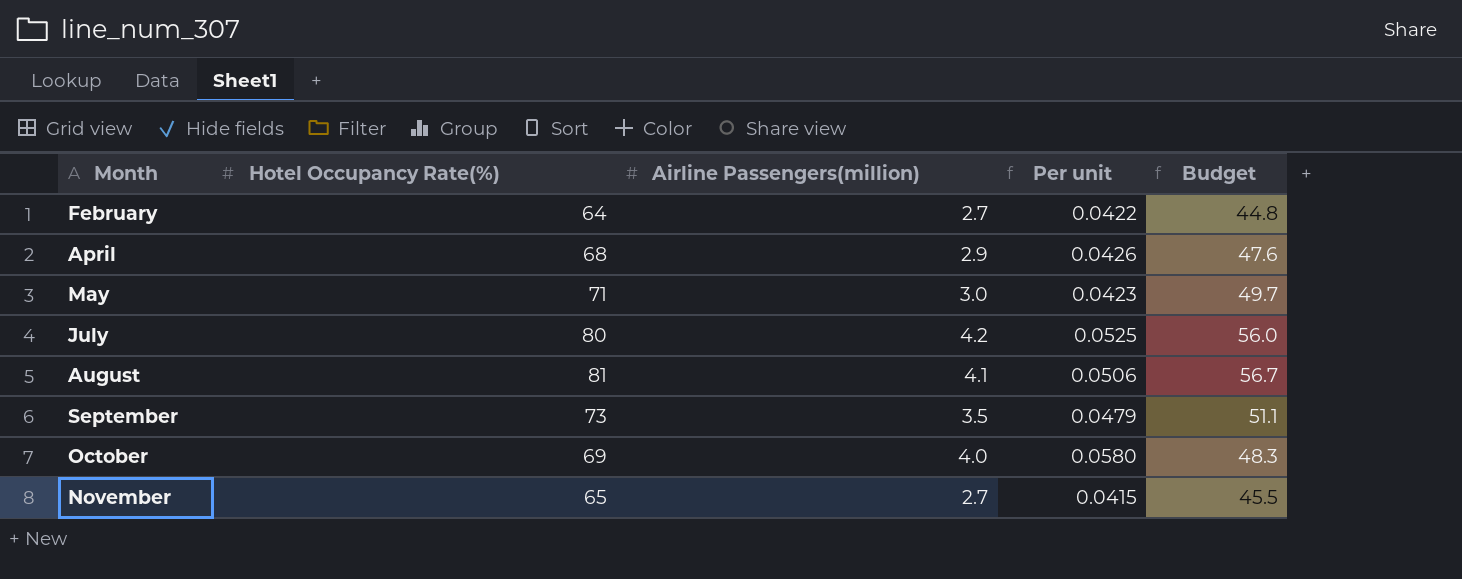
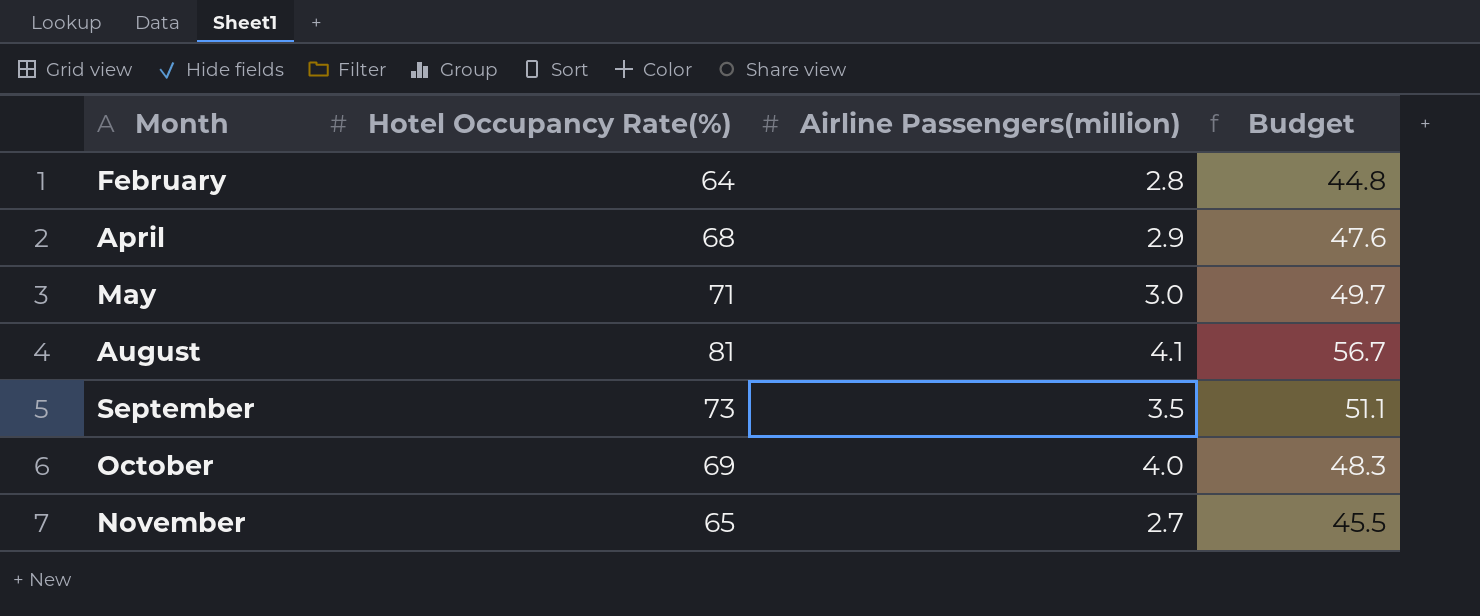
column Per unit | formula: [Airline Passengers(million)] / [Hotel Occupancy Rate(%)] -> none
row July: 80 | 4.2 | 0.0525 | 56.0 -> none
February | Airline Passengers(million): 2.7 -> 2.8

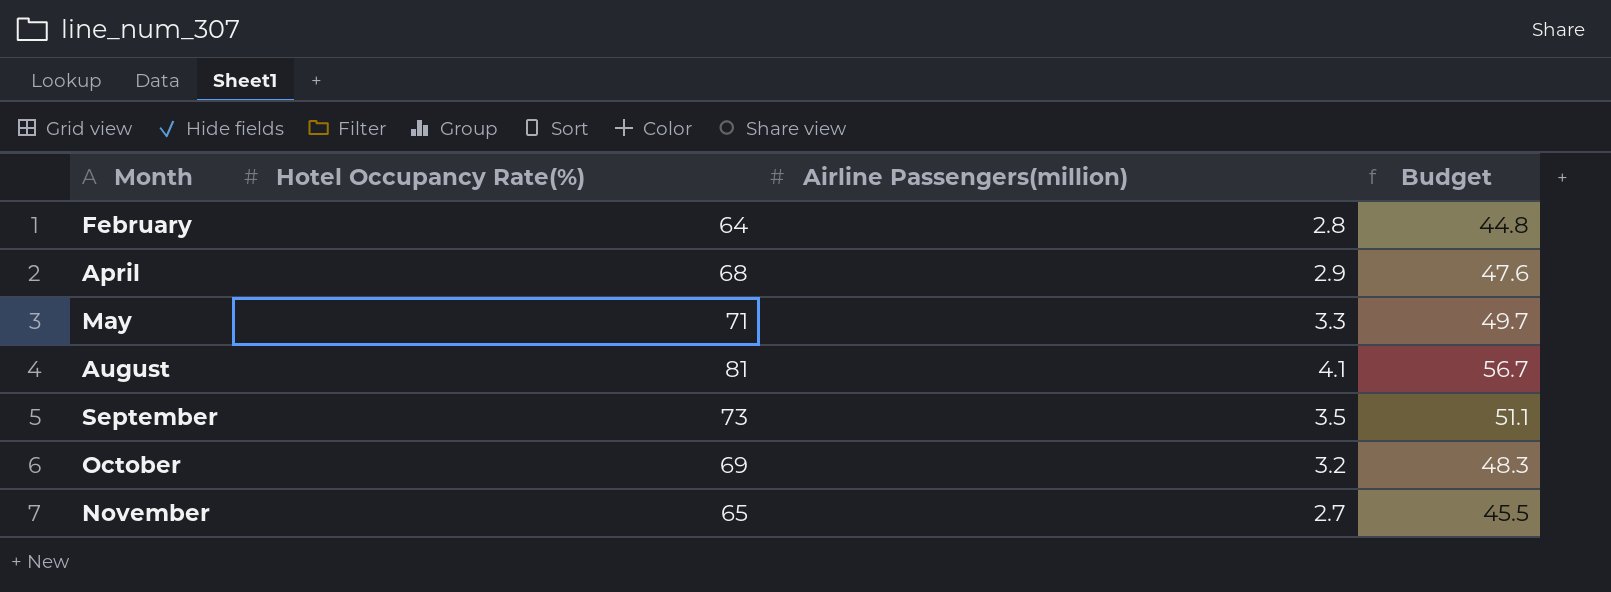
May | Airline Passengers(million): 3.0 -> 3.3
October | Airline Passengers(million): 4.0 -> 3.2

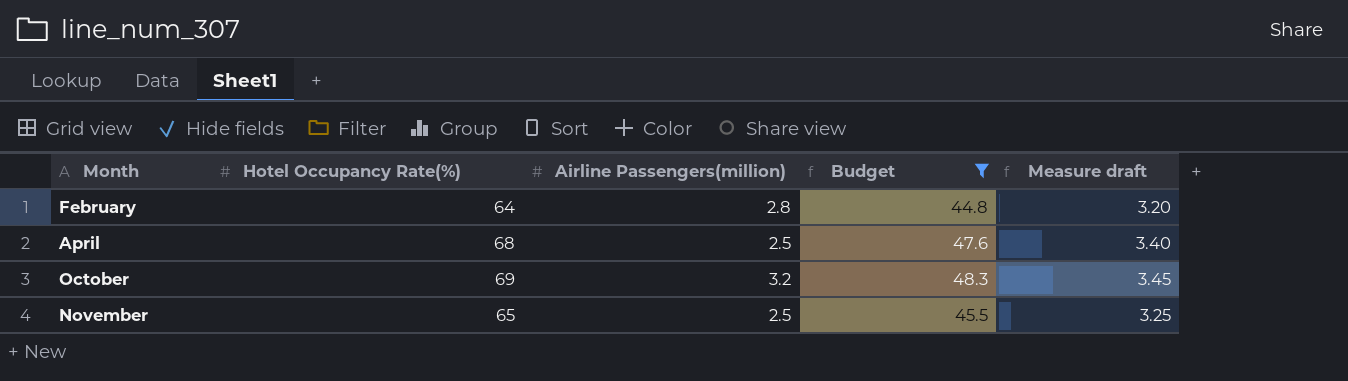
filter: none -> Budget <= 48.3
column Measure draft | formula: none -> [Hotel Occupancy Rate(%)] * 0.05
April | Airline Passengers(million): 2.9 -> 2.5
November | Airline Passengers(million): 2.7 -> 2.5

